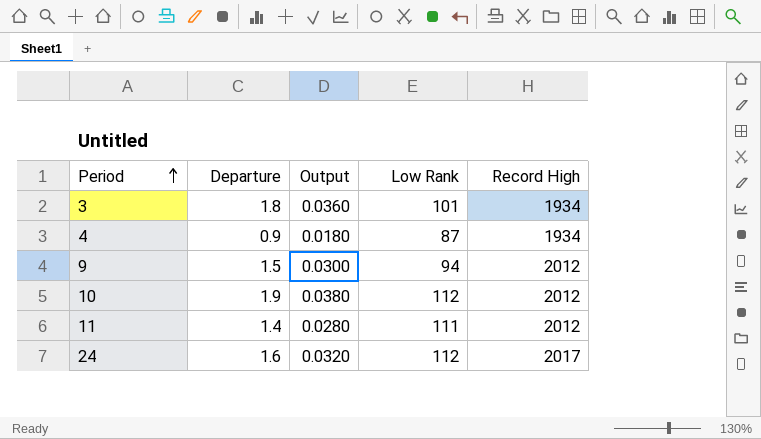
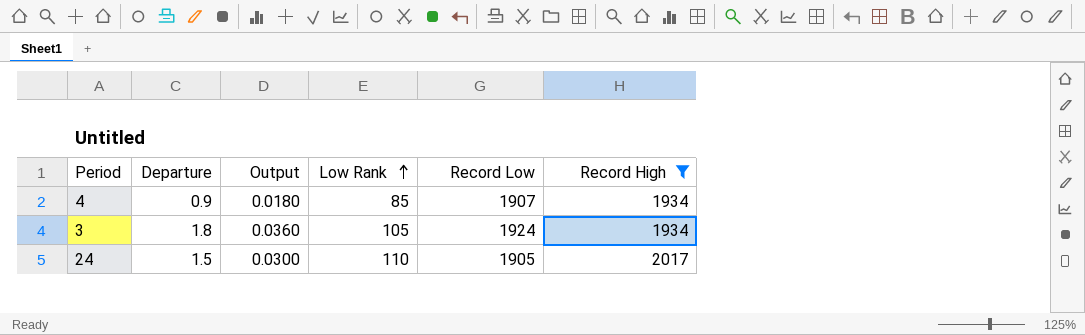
filter: none -> Record High != 2012
row order: Period ascending -> Low Rank ascending
column Record Low | position: none -> 5
4 | Low Rank: 87 -> 85
3 | Low Rank: 101 -> 105
24 | Departure: 1.6 -> 1.5
24 | Output: 0.0320 -> 0.0300
24 | Low Rank: 112 -> 110

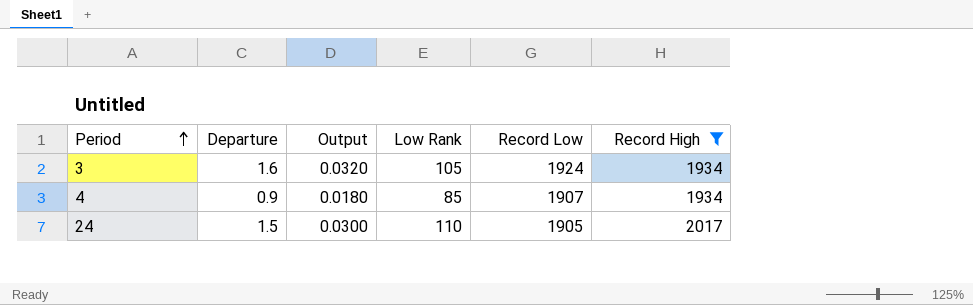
row order: Low Rank ascending -> Period ascending
3 | Departure: 1.8 -> 1.6
3 | Output: 0.0360 -> 0.0320

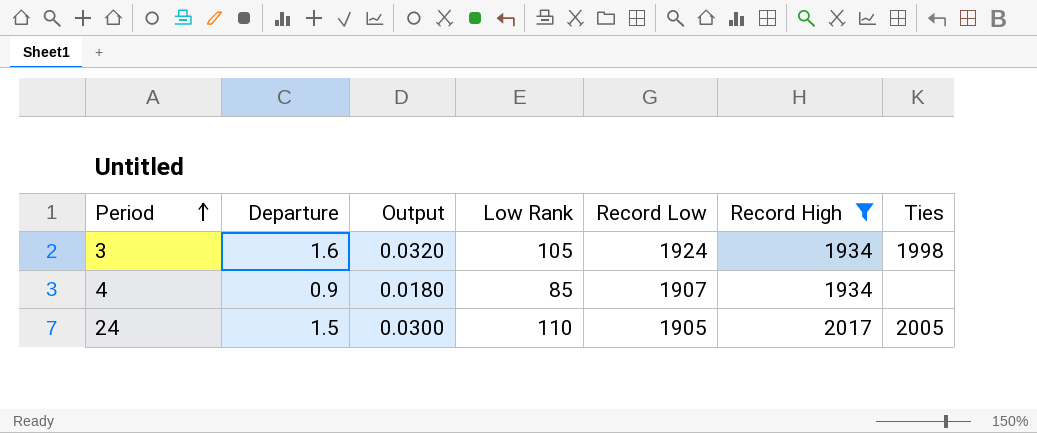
column Ties | position: none -> 7

